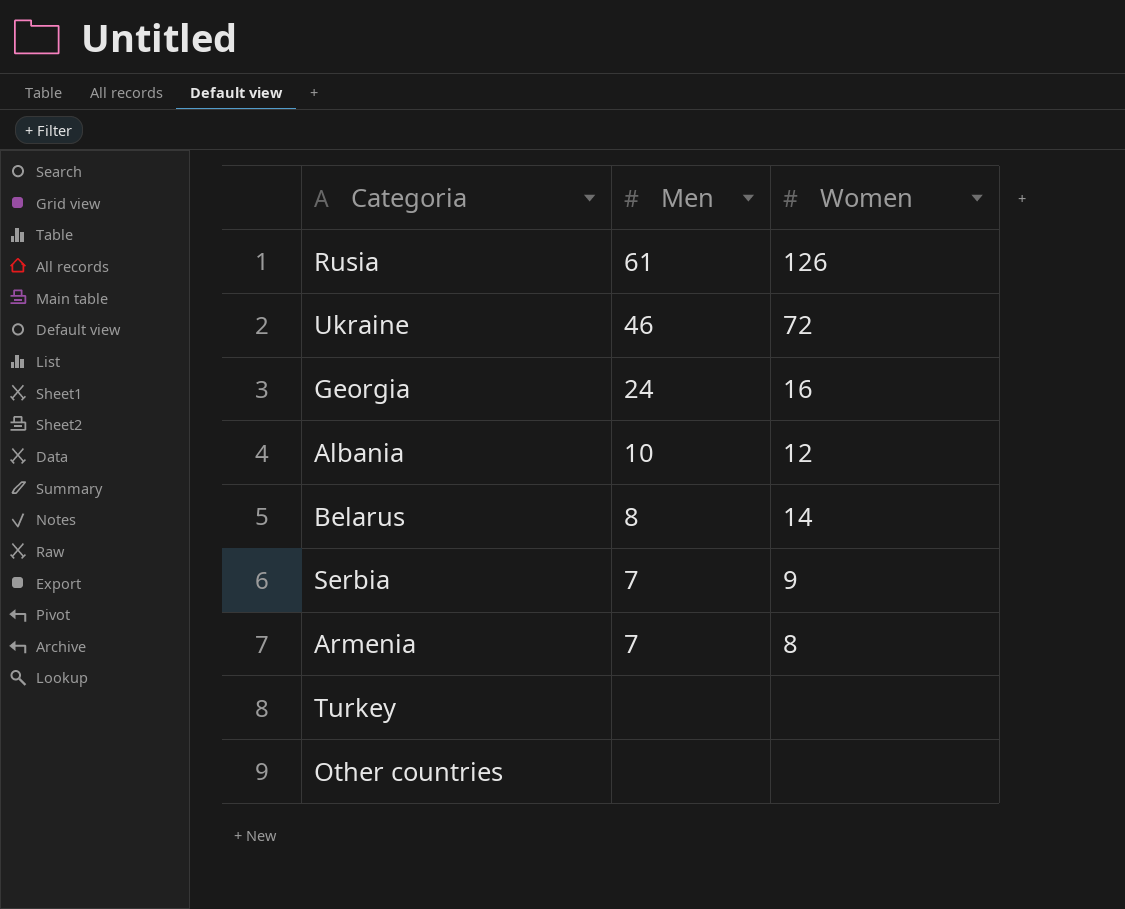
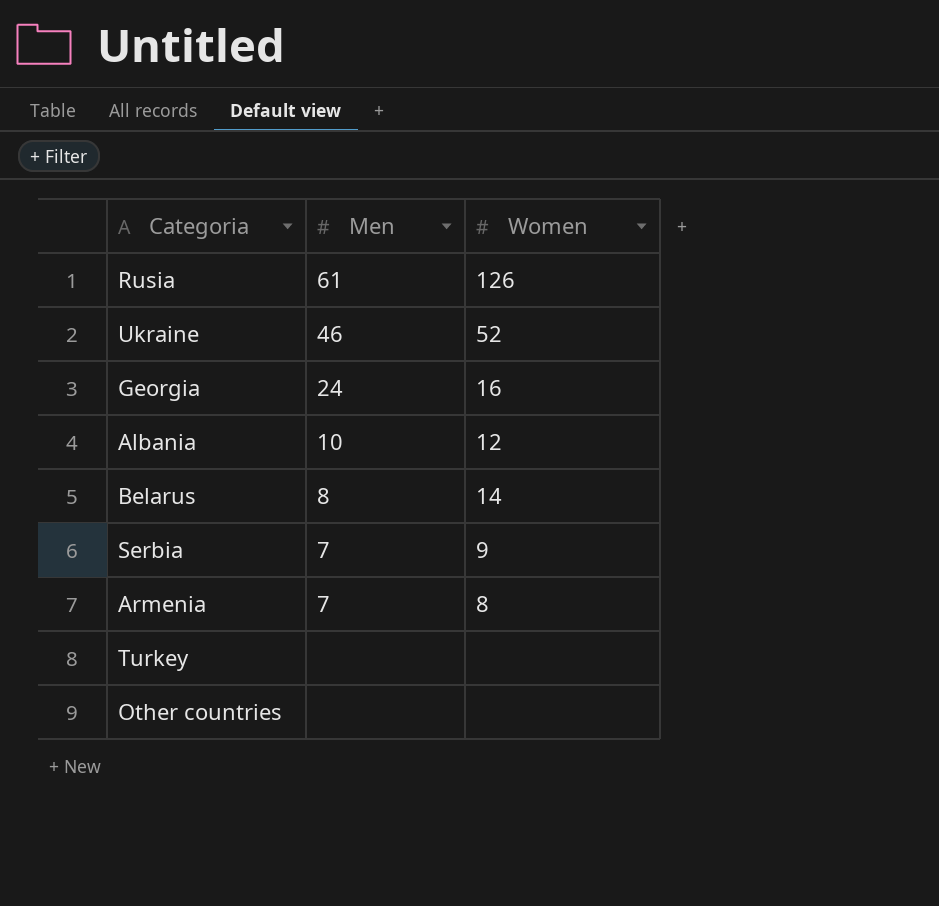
Ukraine | Women: 72 -> 52

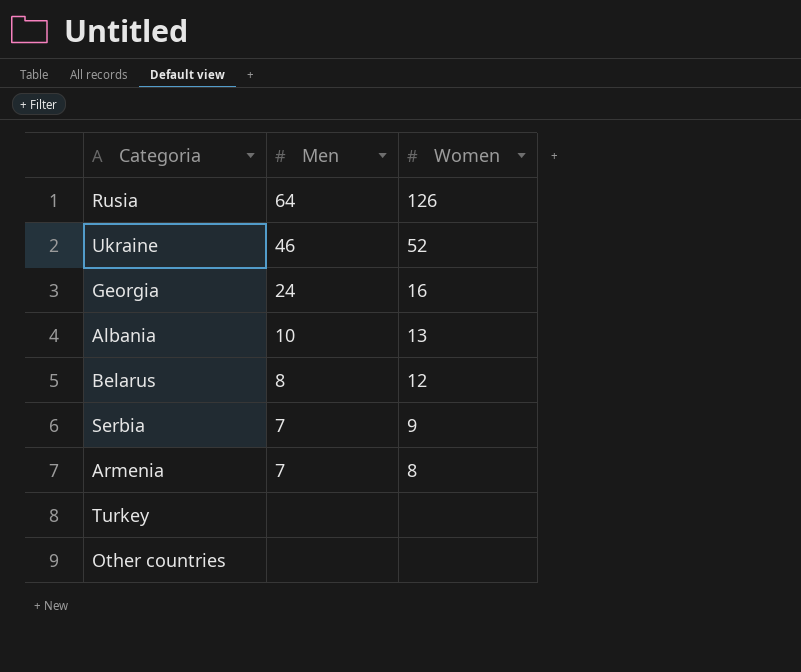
Rusia | Men: 61 -> 64
Albania | Women: 12 -> 13
Belarus | Women: 14 -> 12

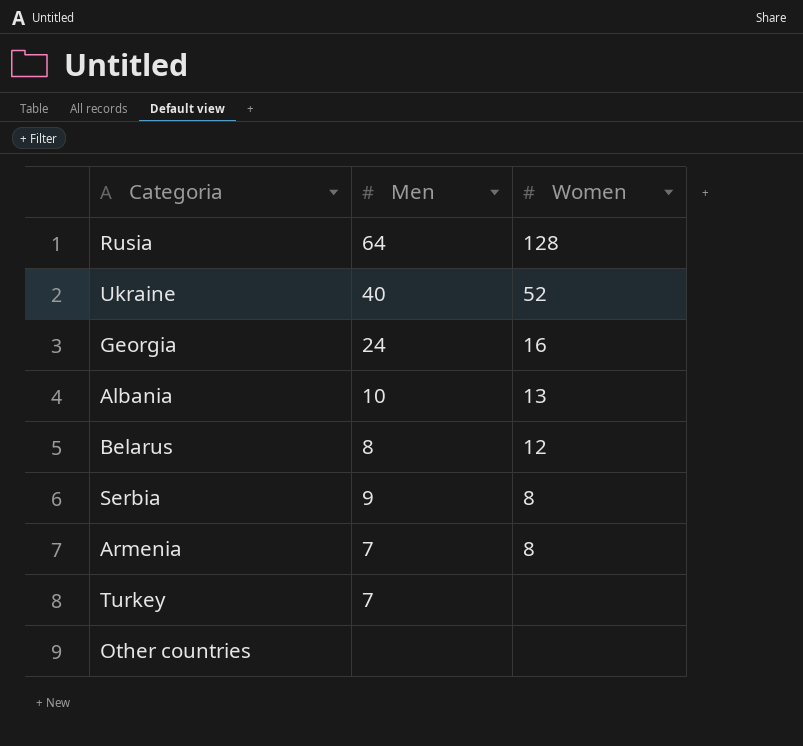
Rusia | Women: 126 -> 128
Ukraine | Men: 46 -> 40
Serbia | Men: 7 -> 9
Serbia | Women: 9 -> 8
Turkey | Men: none -> 7

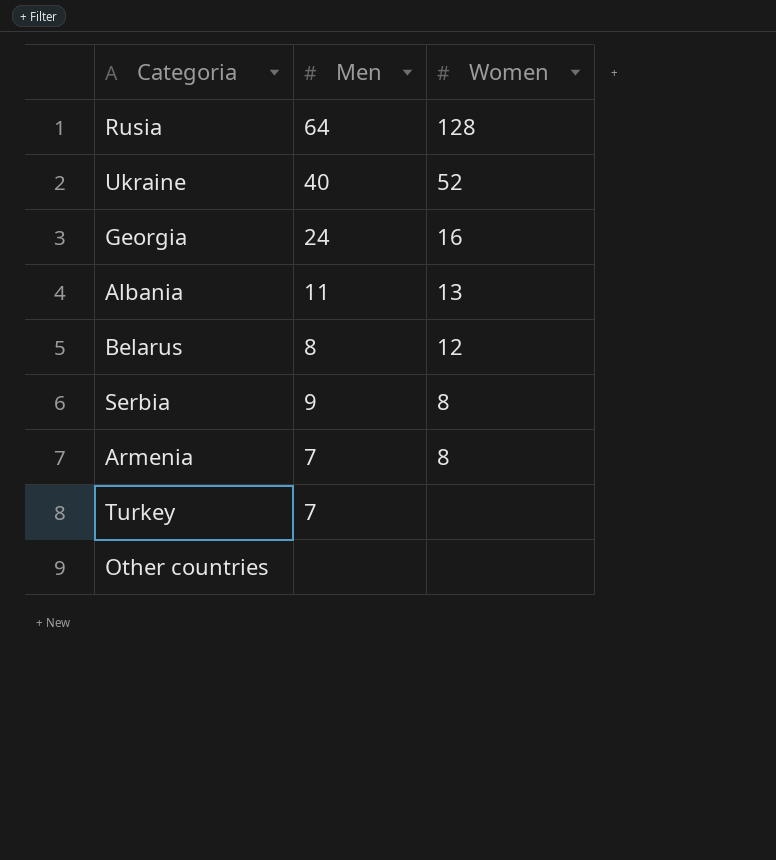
Albania | Men: 10 -> 11

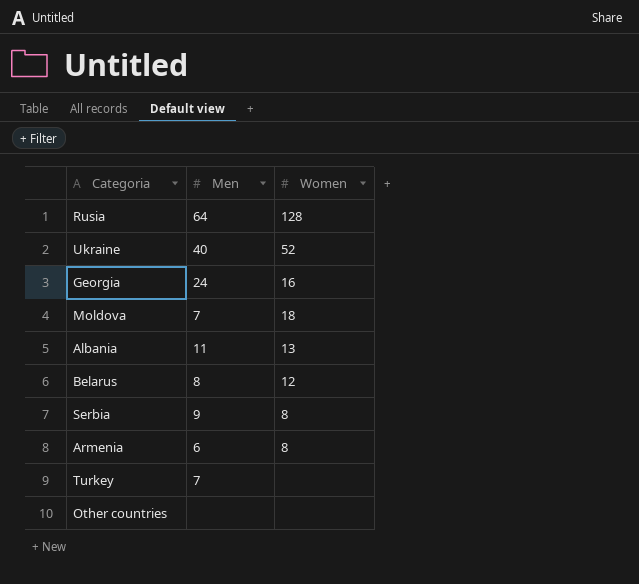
row Moldova: none -> 7 | 18
Armenia | Men: 7 -> 6

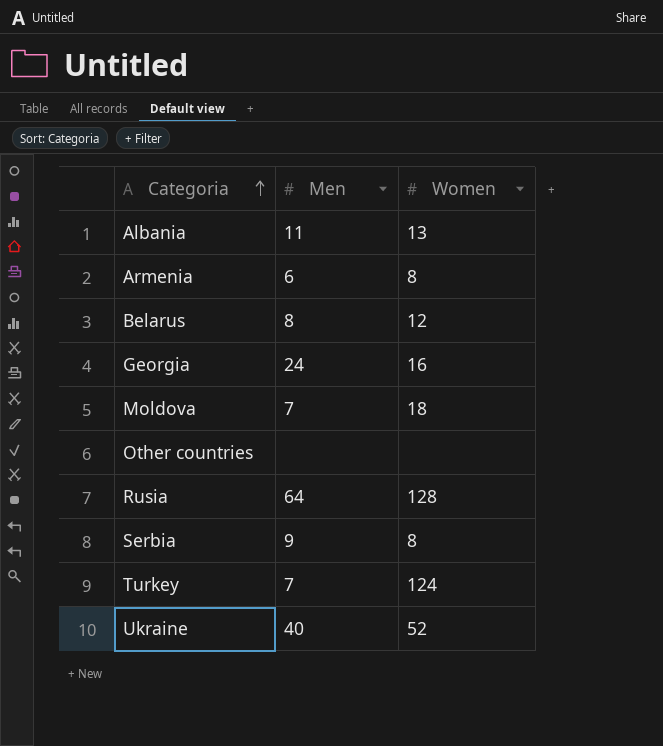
row order: none -> Categoria ascending
Turkey | Women: none -> 124

